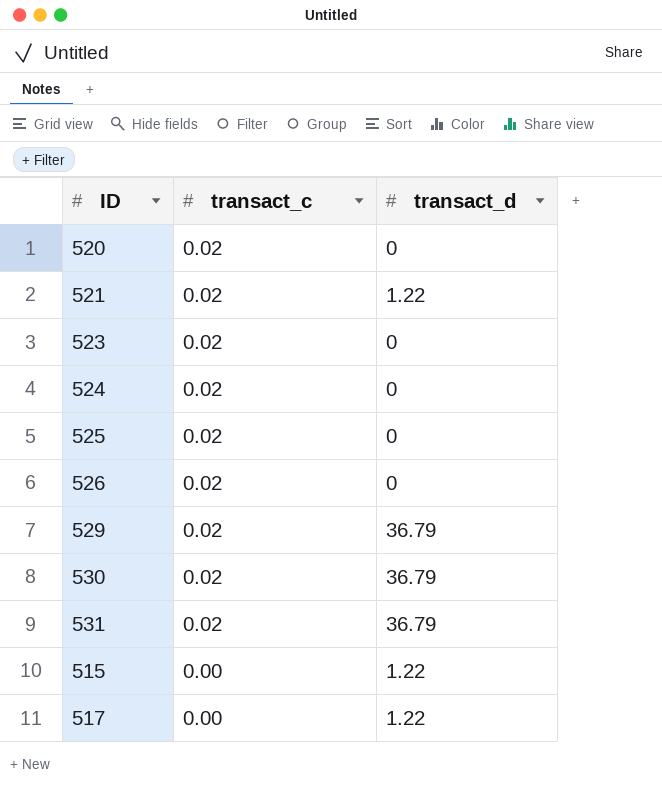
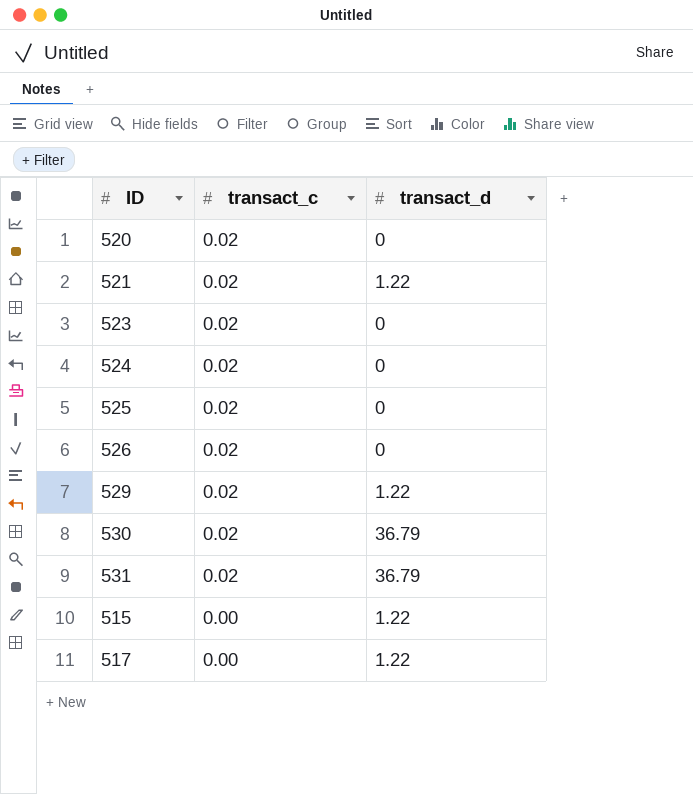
529 | transact_d: 36.79 -> 1.22

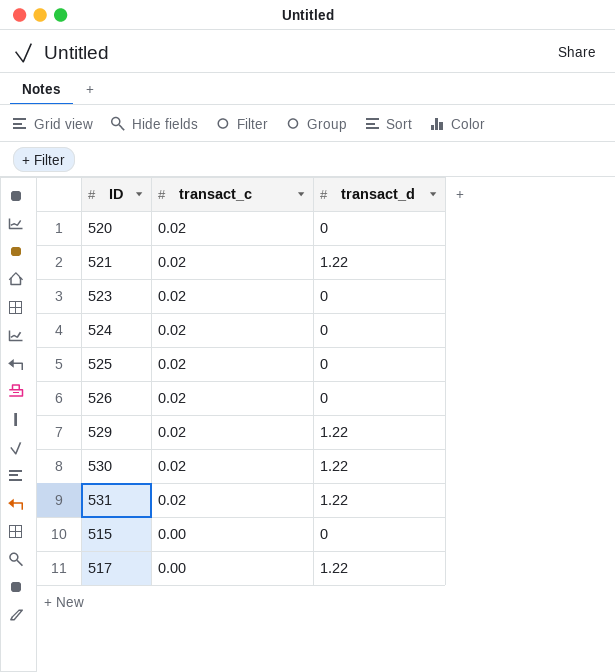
530 | transact_d: 36.79 -> 1.22
531 | transact_d: 36.79 -> 1.22
515 | transact_d: 1.22 -> 0

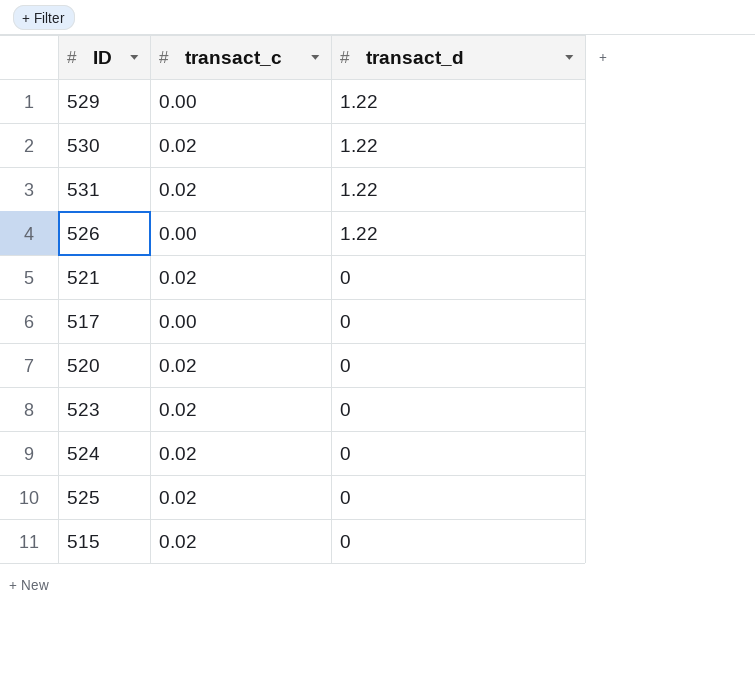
row order: transact_c descending -> transact_d descending
529 | transact_c: 0.02 -> 0.00
526 | transact_c: 0.02 -> 0.00
526 | transact_d: 0 -> 1.22
521 | transact_d: 1.22 -> 0
517 | transact_d: 1.22 -> 0
515 | transact_c: 0.00 -> 0.02

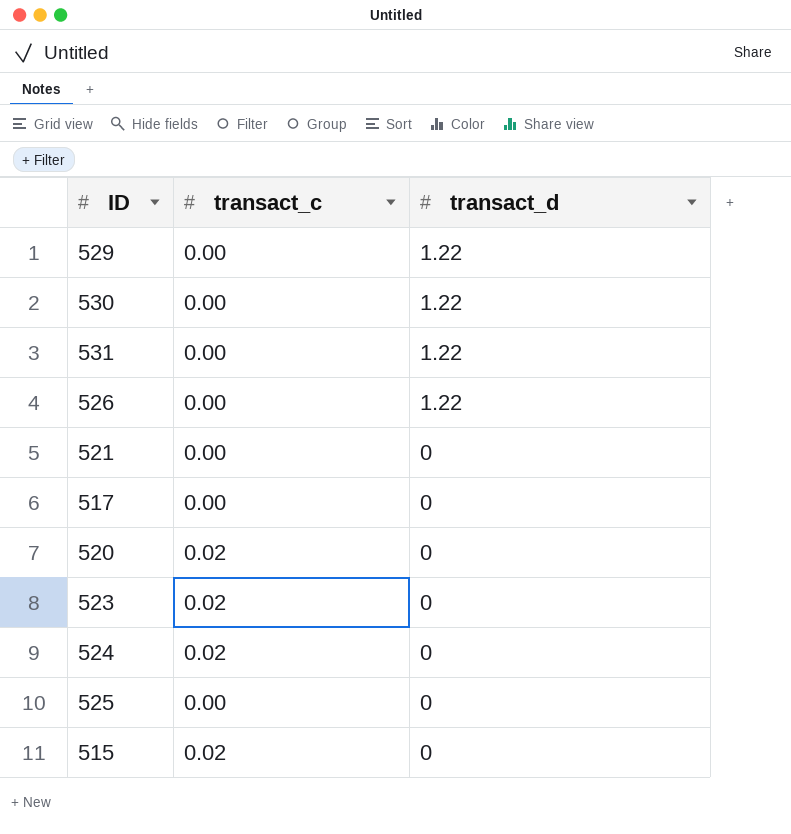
530 | transact_c: 0.02 -> 0.00
531 | transact_c: 0.02 -> 0.00
521 | transact_c: 0.02 -> 0.00
525 | transact_c: 0.02 -> 0.00

